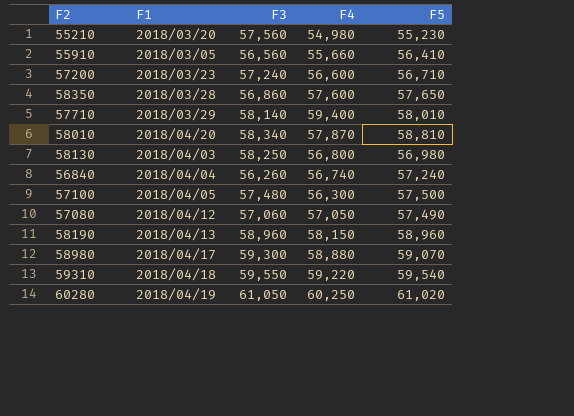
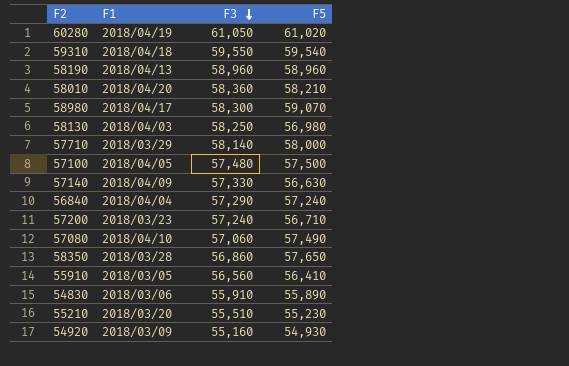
row order: none -> F3 descending
column F4 | position: 4 -> none
58010 | F3: 58,340 -> 58,360
58010 | F5: 58,810 -> 58,210
58980 | F3: 59,300 -> 58,300
57710 | F5: 58,010 -> 58,000
row 57140: none -> 2018/04/09 | 57,330 | 56,630
56840 | F3: 56,260 -> 57,290
57080 | F1: 2018/04/12 -> 2018/04/10
row 54830: none -> 2018/03/06 | 55,910 | 55,890
55210 | F3: 57,560 -> 55,510
row 54920: none -> 2018/03/09 | 55,160 | 54,930

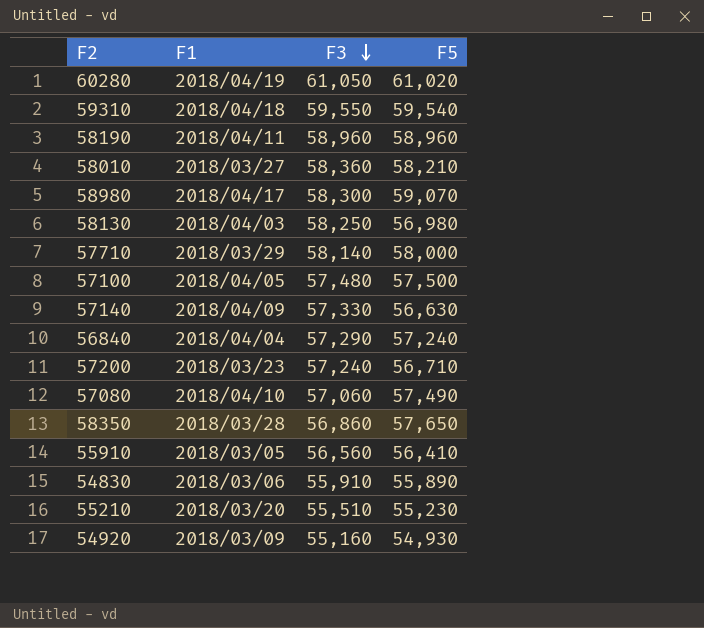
58190 | F1: 2018/04/13 -> 2018/04/11
58010 | F1: 2018/04/20 -> 2018/03/27

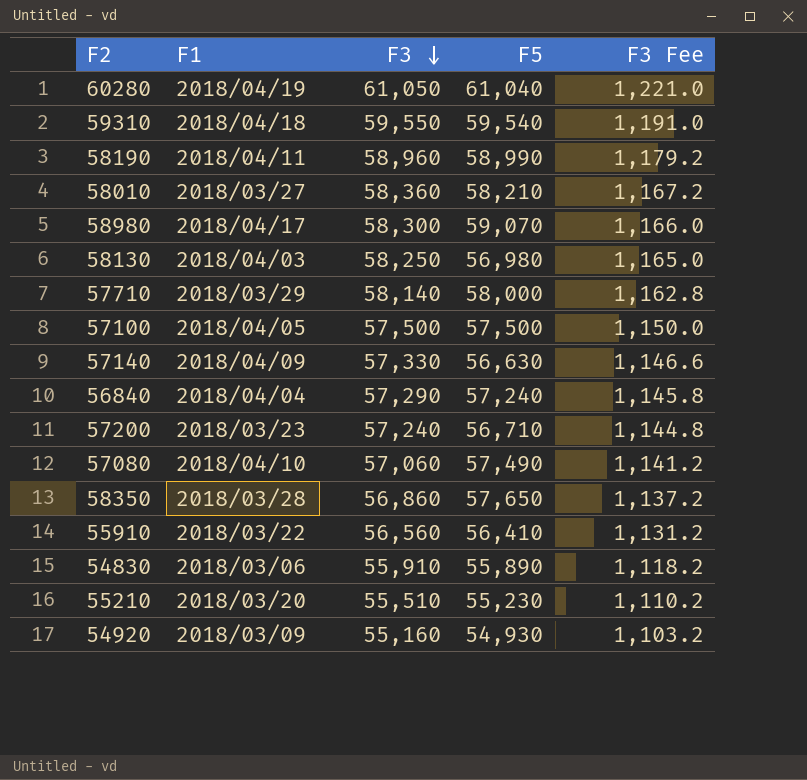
column F3 Fee | formula: none -> [F3] * 0.02
60280 | F5: 61,020 -> 61,040
58190 | F5: 58,960 -> 58,990
57100 | F3: 57,480 -> 57,500
55910 | F1: 2018/03/05 -> 2018/03/22

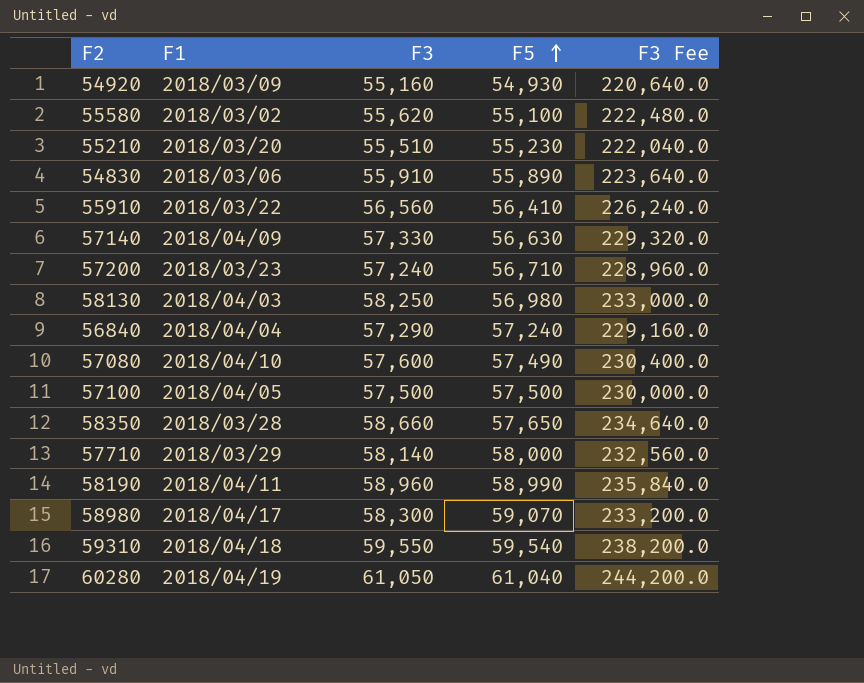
row order: F3 descending -> F5 ascending
column F3 Fee | formula: [F3] * 0.02 -> [F3] * 4
row 58010: 2018/03/27 | 58,360 | 58,210 | 1,167.2 -> none
row 55580: none -> 2018/03/02 | 55,620 | 55,100 | 222,480.0
57080 | F3: 57,060 -> 57,600
58350 | F3: 56,860 -> 58,660

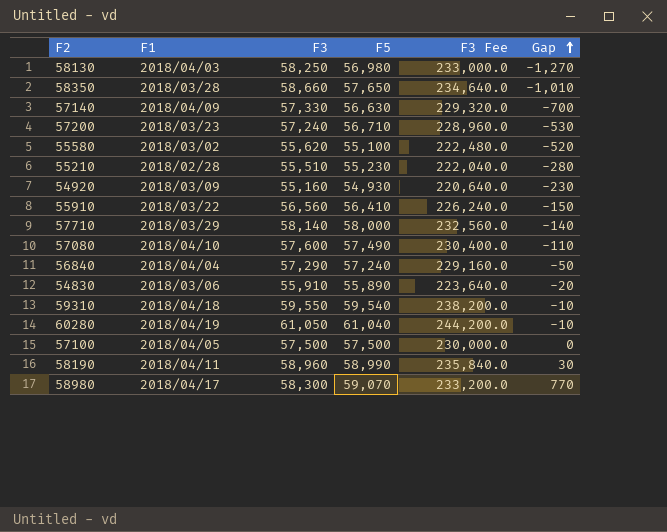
row order: F5 ascending -> Gap ascending
column Gap | formula: none -> [F5] - [F3]
55210 | F1: 2018/03/20 -> 2018/02/28

